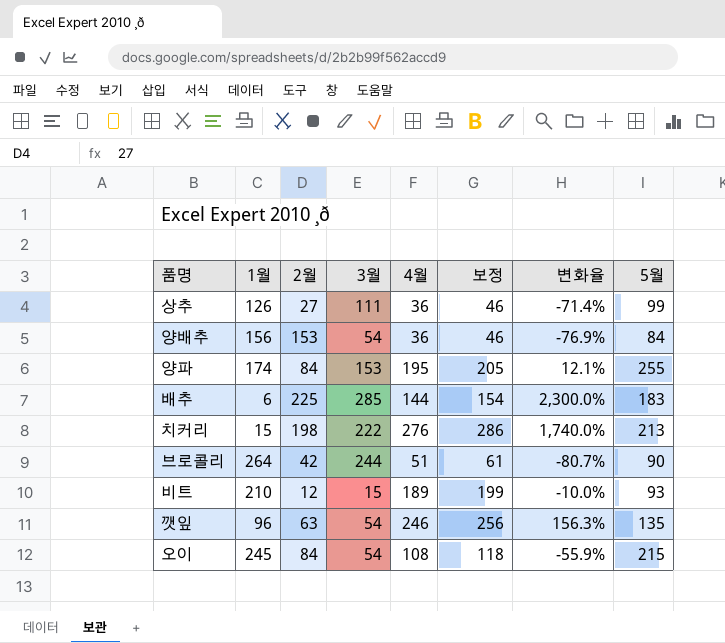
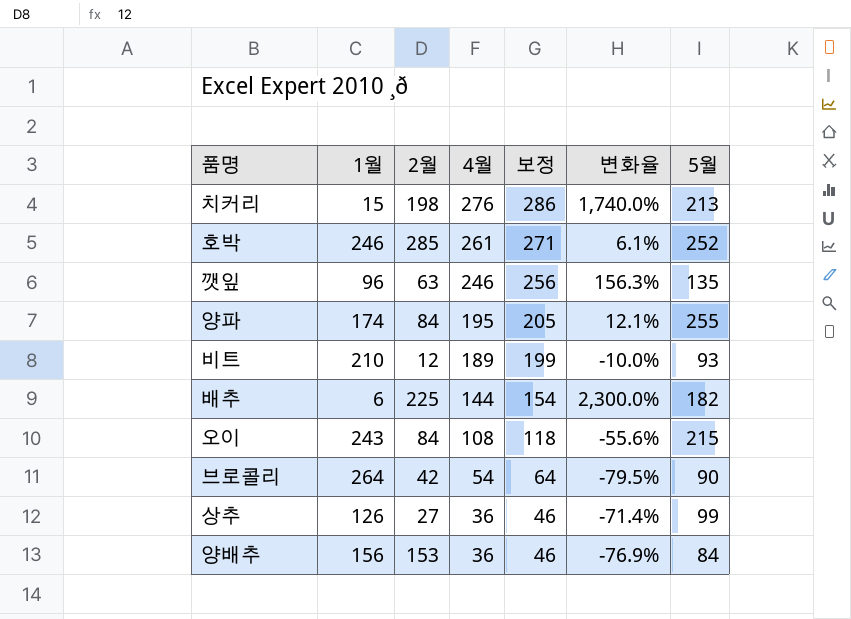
row order: none -> 4월 descending
column 3월 | position: 4 -> none
row 호박: none -> 246 | 285 | 261 | 271 | 6.1% | 252
배추 | 5월: 183 -> 182
오이 | 1월: 245 -> 243
오이 | 변화율: -55.9% -> -55.6%
브로콜리 | 4월: 51 -> 54
브로콜리 | 보정: 61 -> 64
브로콜리 | 변화율: -80.7% -> -79.5%

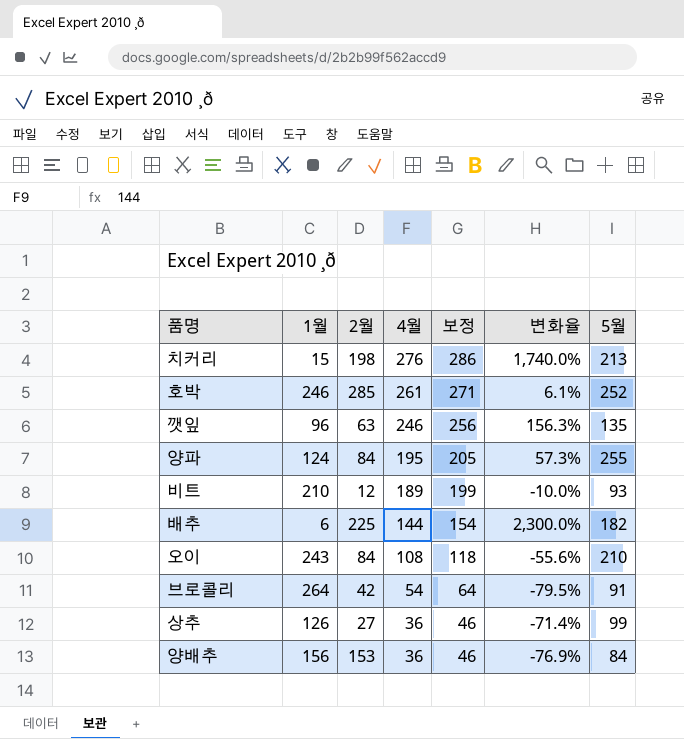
양파 | 1월: 174 -> 124
양파 | 변화율: 12.1% -> 57.3%
오이 | 5월: 215 -> 210
브로콜리 | 5월: 90 -> 91

